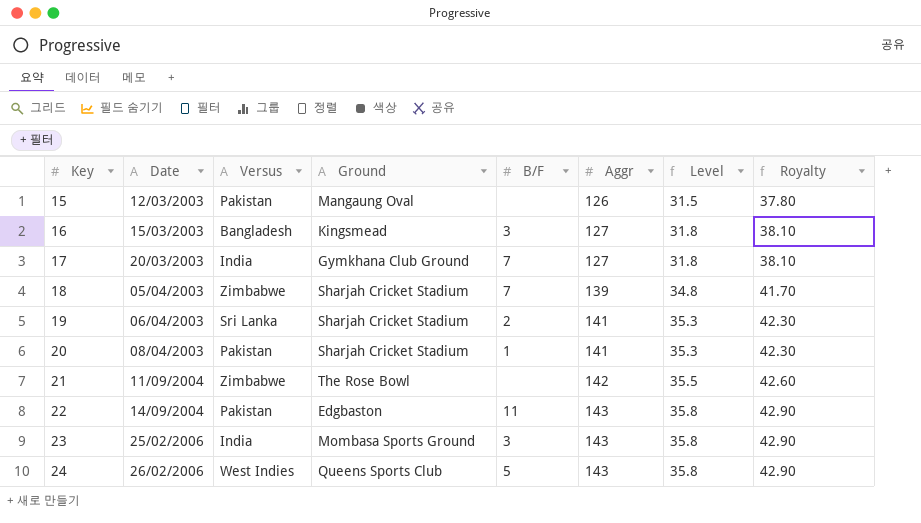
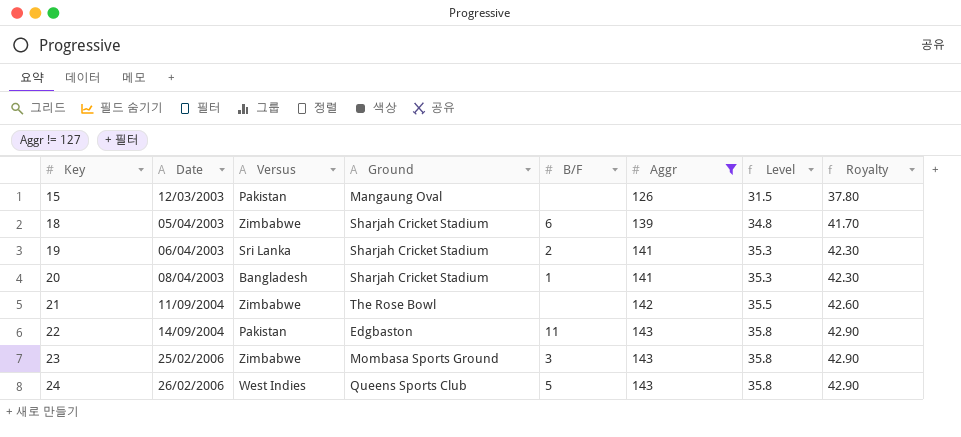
filter: none -> Aggr != 127
18 | B/F: 7 -> 6
20 | Versus: Pakistan -> Bangladesh
23 | Versus: India -> Zimbabwe

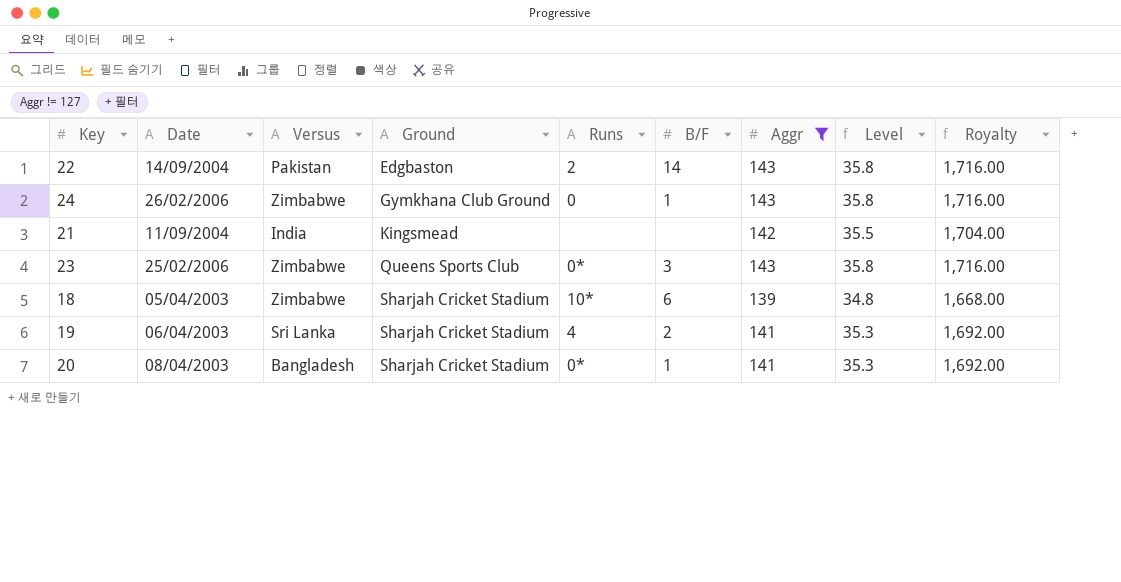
row order: Key ascending -> Ground ascending
column Runs | position: none -> 5
column Royalty | formula: [Aggr] * 0.3 -> [Aggr] * 12
row 15: 12/03/2003 | Pakistan | Mangaung Oval | none | 126 | 31.5 | 37.80 -> none
22 | B/F: 11 -> 14
24 | Versus: West Indies -> Zimbabwe
24 | Ground: Queens Sports Club -> Gymkhana Club Ground
24 | B/F: 5 -> 1
21 | Versus: Zimbabwe -> India
21 | Ground: The Rose Bowl -> Kingsmead
23 | Ground: Mombasa Sports Ground -> Queens Sports Club

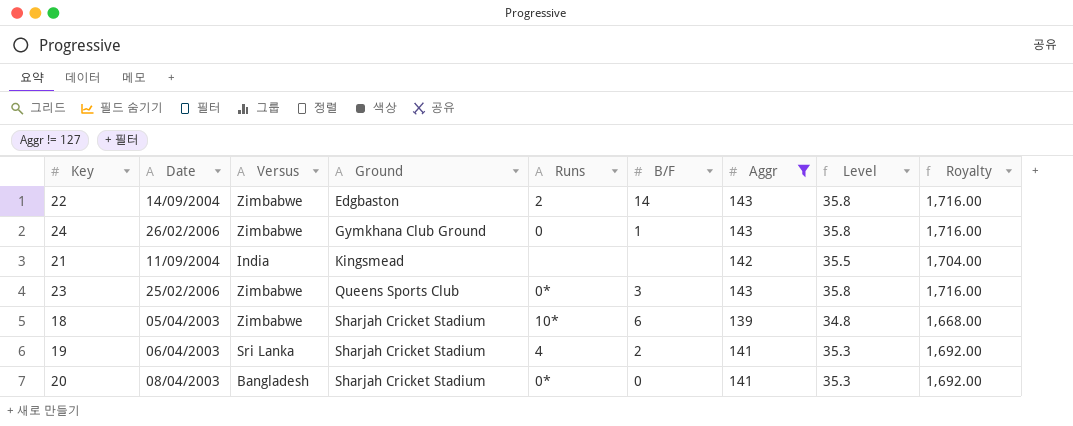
22 | Versus: Pakistan -> Zimbabwe
20 | B/F: 1 -> 0

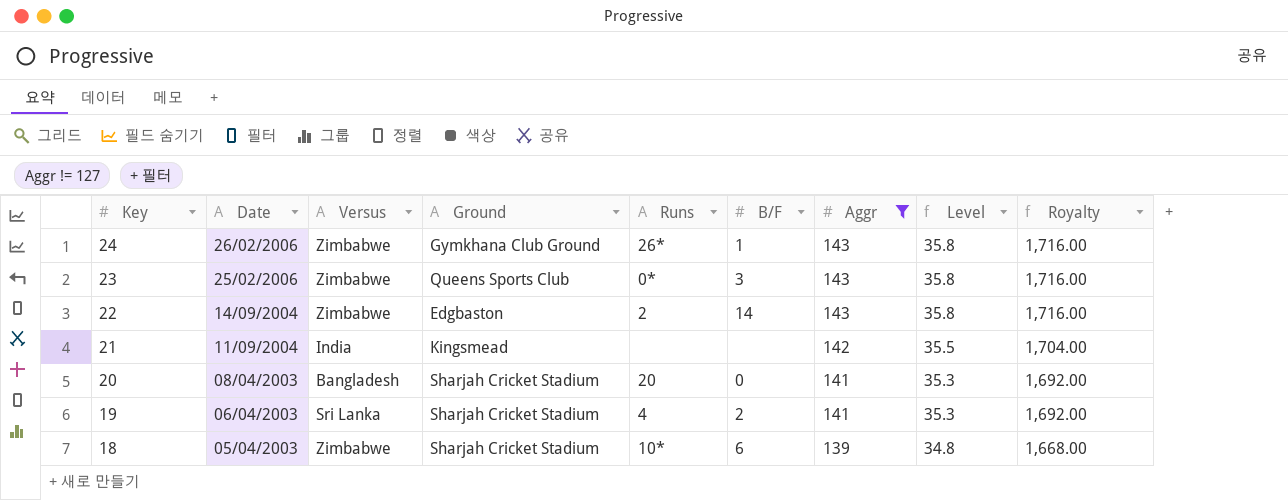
row order: Ground ascending -> Key descending
24 | Runs: 0 -> 26*
20 | Runs: 0* -> 20

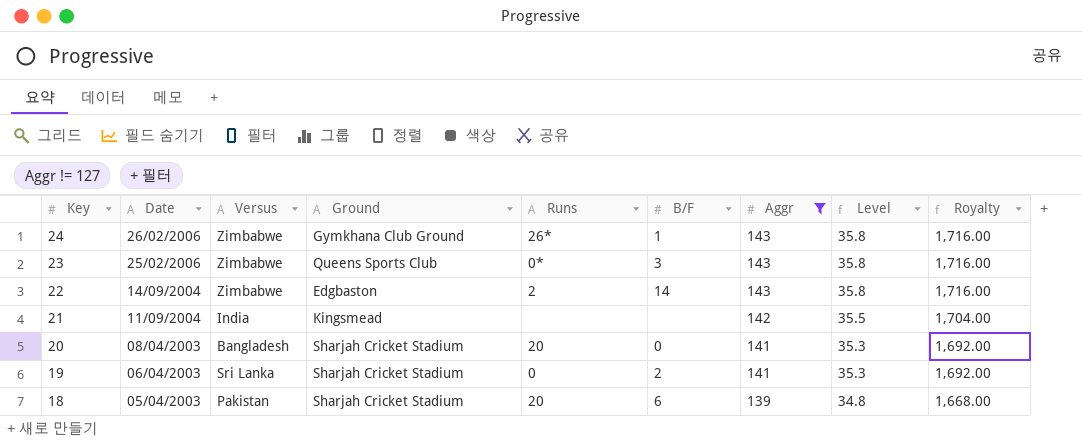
19 | Runs: 4 -> 0
18 | Versus: Zimbabwe -> Pakistan
18 | Runs: 10* -> 20

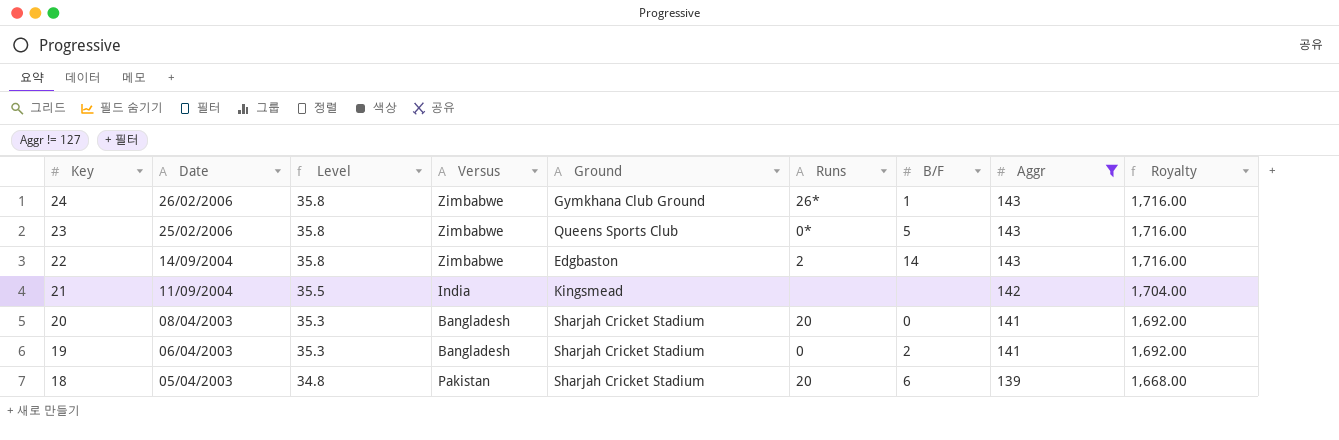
column Level | position: 8 -> 3
23 | B/F: 3 -> 5
19 | Versus: Sri Lanka -> Bangladesh

